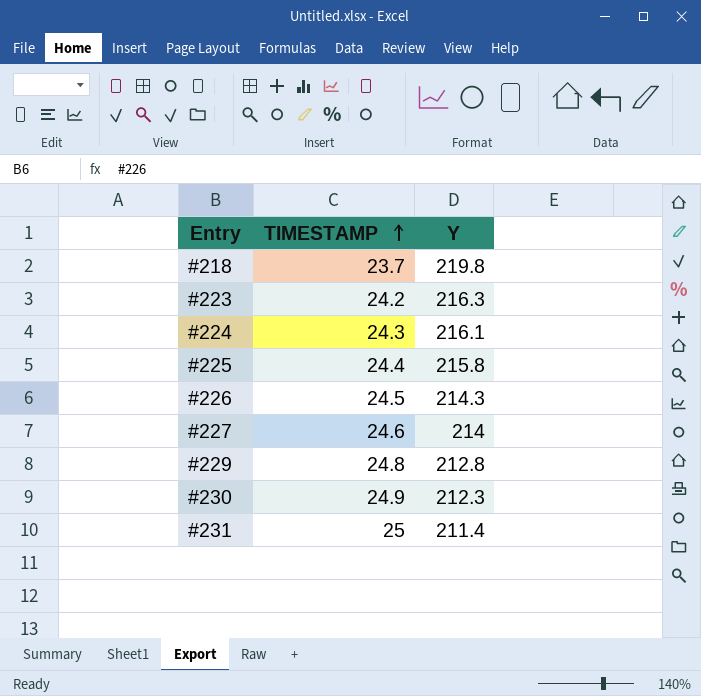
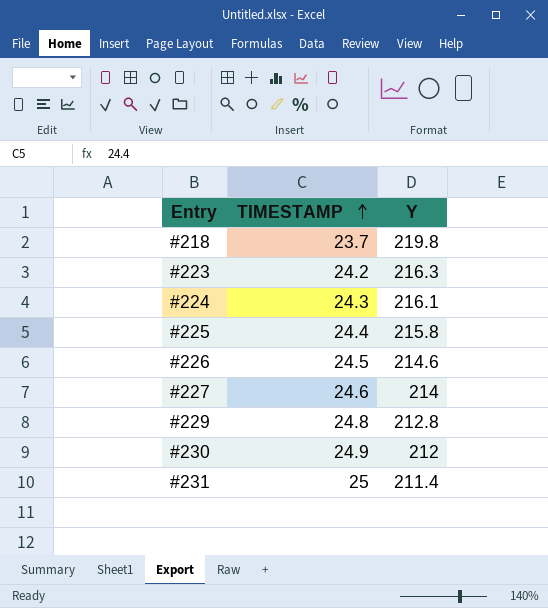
#226 | Y: 214.3 -> 214.6
#230 | Y: 212.3 -> 212

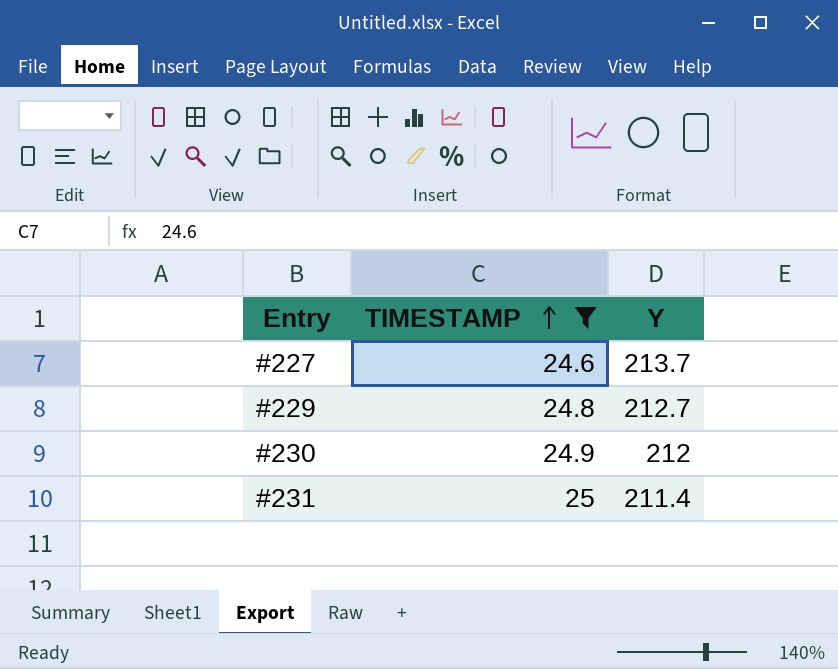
filter: none -> TIMESTAMP >= 24.6
#227 | Y: 214 -> 213.7
#229 | Y: 212.8 -> 212.7

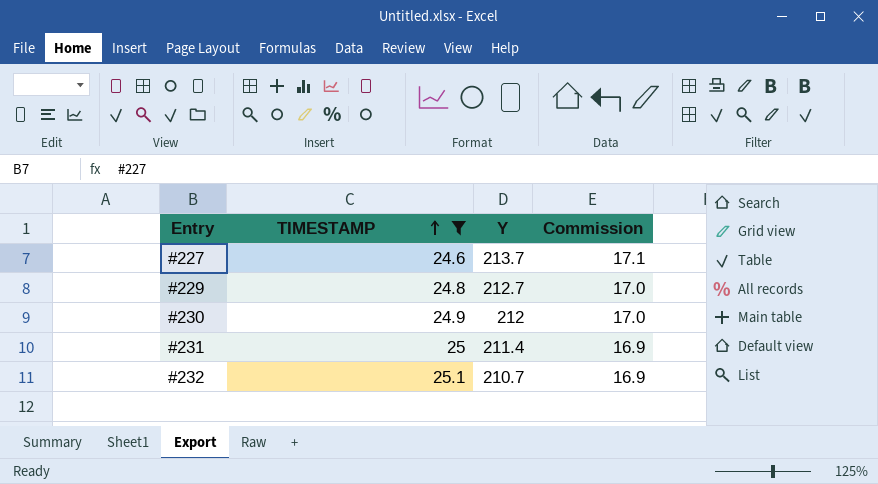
column Commission | formula: none -> [Y] * 0.08
row #232: none -> 25.1 | 210.7 | 16.9

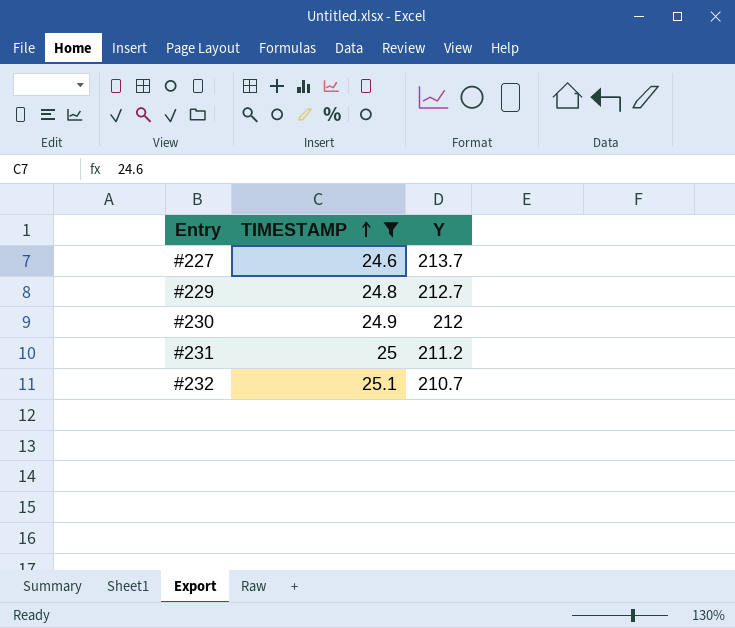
column Commission | formula: [Y] * 0.08 -> none
#231 | Y: 211.4 -> 211.2

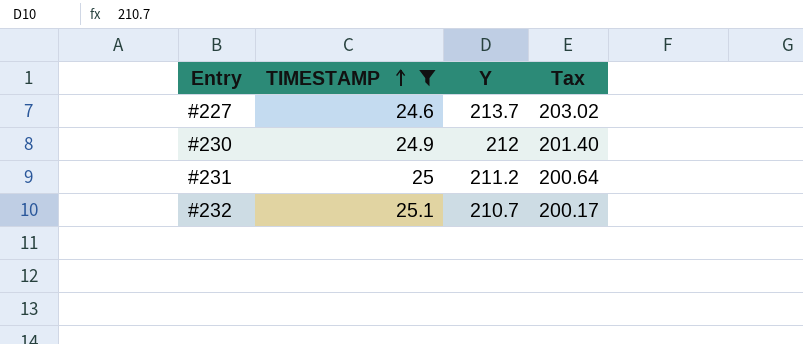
column Tax | formula: none -> [Y] * 0.95
row #229: 24.8 | 212.7 -> none

